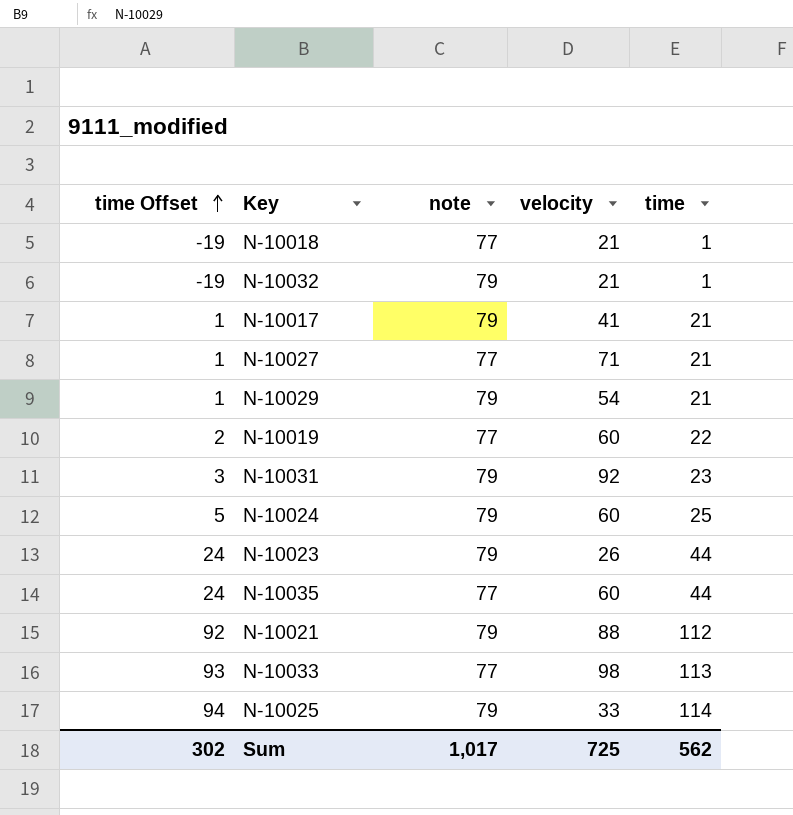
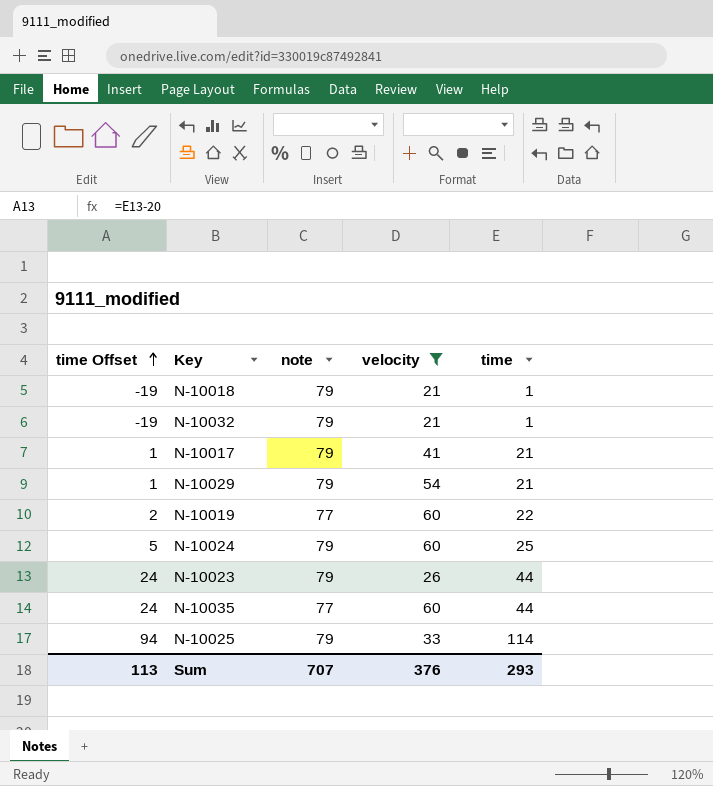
filter: none -> velocity <= 60
N-10018 | note: 77 -> 79
Sum | time Offset: 302 -> 113
Sum | note: 1,017 -> 707
Sum | velocity: 725 -> 376
Sum | time: 562 -> 293

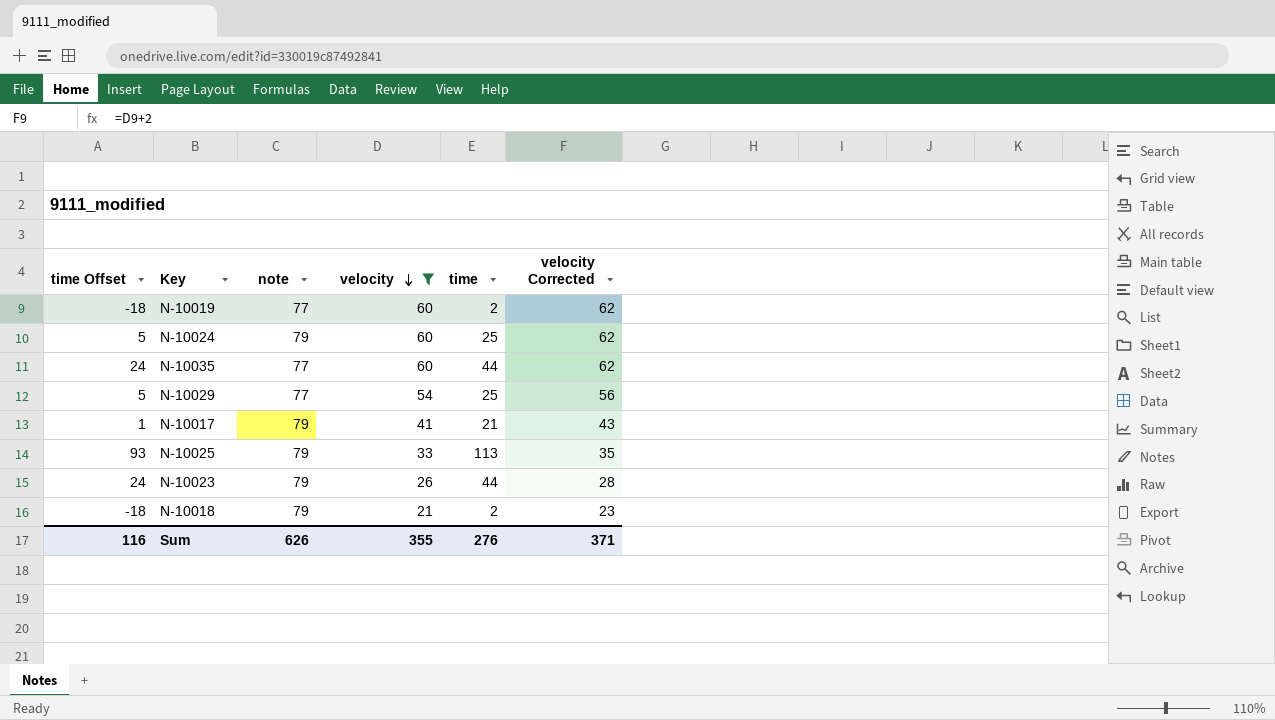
row order: time Offset ascending -> velocity descending
column velocity Corrected | formula: none -> [velocity] + 2
row N-10032: -19 | 79 | 21 | 1 -> none
N-10019 | time Offset: 2 -> -18
N-10019 | time: 22 -> 2
N-10029 | time Offset: 1 -> 5
N-10029 | note: 79 -> 77
N-10029 | time: 21 -> 25
N-10025 | time Offset: 94 -> 93
N-10025 | time: 114 -> 113
N-10018 | time Offset: -19 -> -18
N-10018 | time: 1 -> 2
Sum | time Offset: 113 -> 116
Sum | note: 707 -> 626
Sum | velocity: 376 -> 355
Sum | time: 293 -> 276

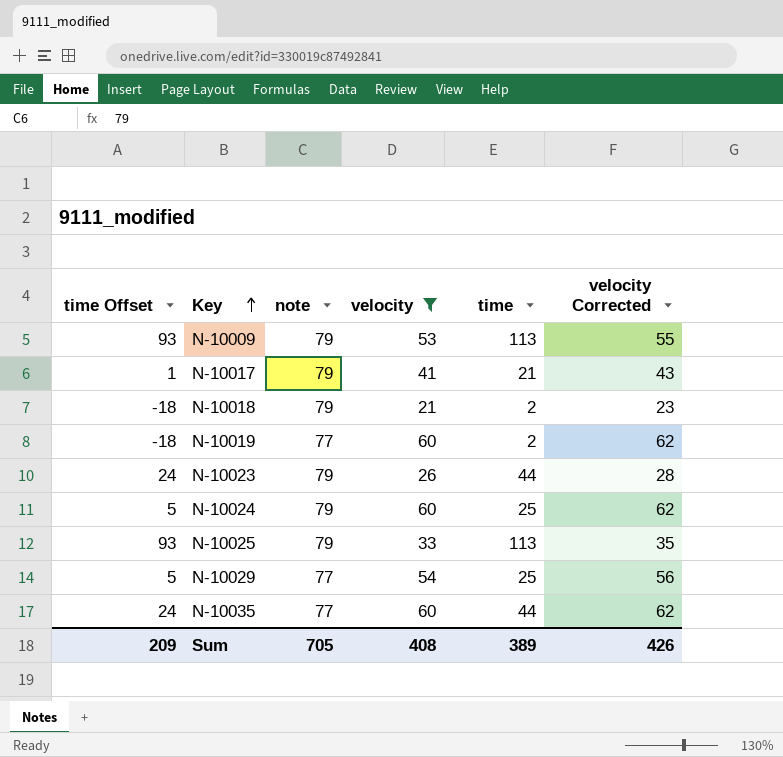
row order: velocity descending -> Key ascending
row N-10009: none -> 93 | 79 | 53 | 113 | 55
Sum | time Offset: 116 -> 209
Sum | note: 626 -> 705
Sum | velocity: 355 -> 408
Sum | time: 276 -> 389
Sum | velocity Corrected: 371 -> 426

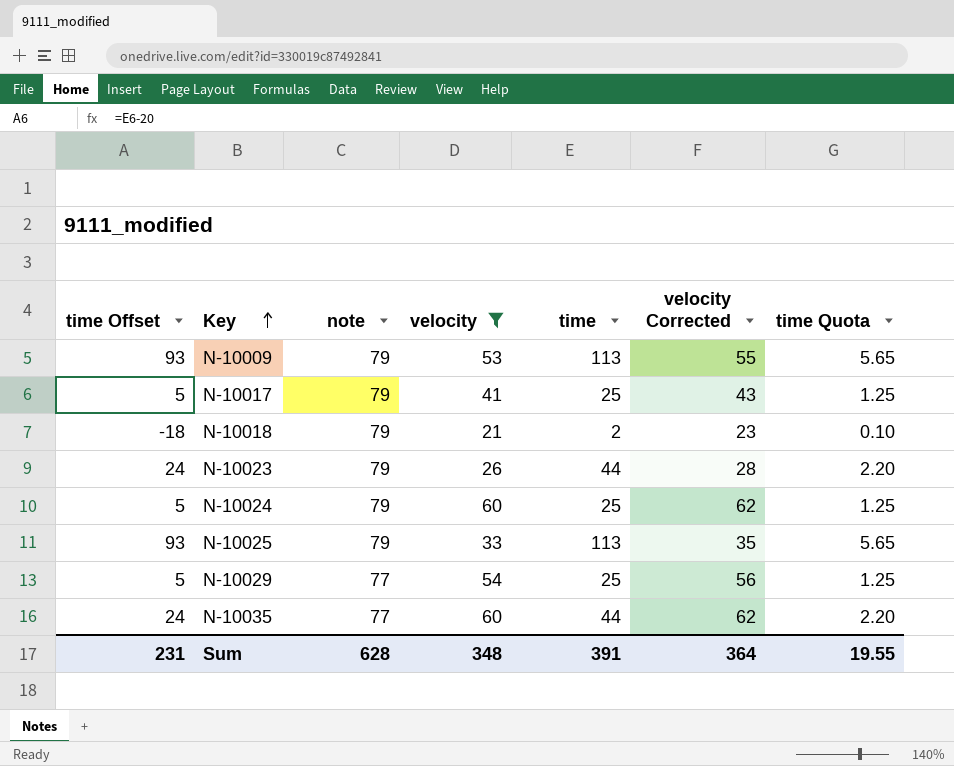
column time Quota | formula: none -> [time] * 0.05
row N-10019: -18 | 77 | 60 | 2 | 62 -> none
N-10017 | time Offset: 1 -> 5
N-10017 | time: 21 -> 25
Sum | time Offset: 209 -> 231
Sum | note: 705 -> 628
Sum | velocity: 408 -> 348
Sum | time: 389 -> 391
Sum | velocity Corrected: 426 -> 364

